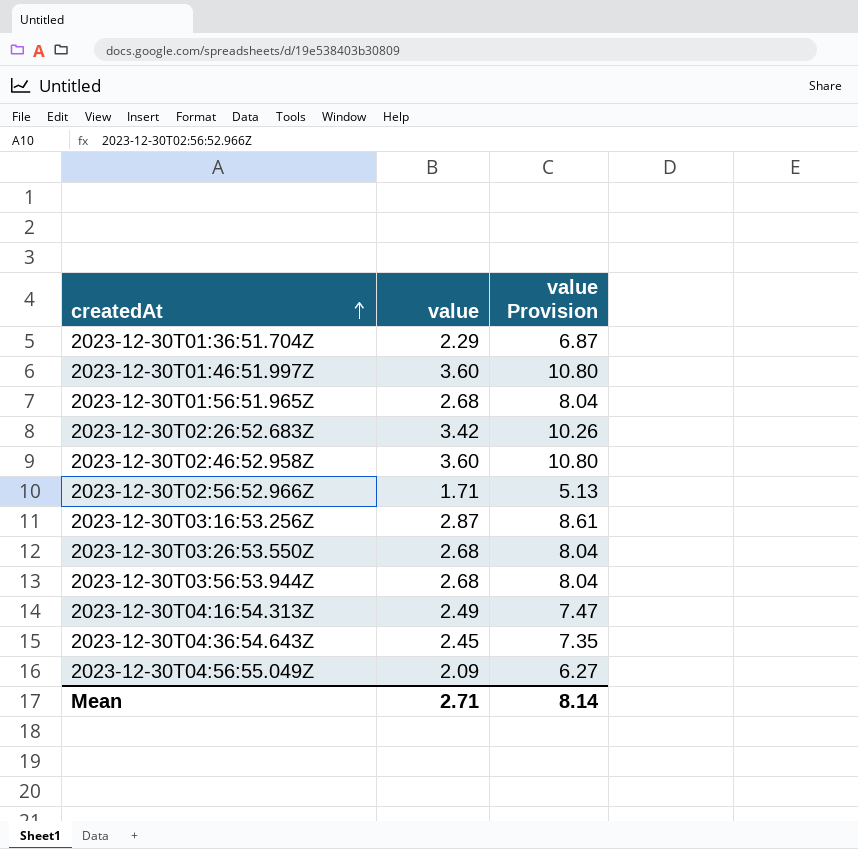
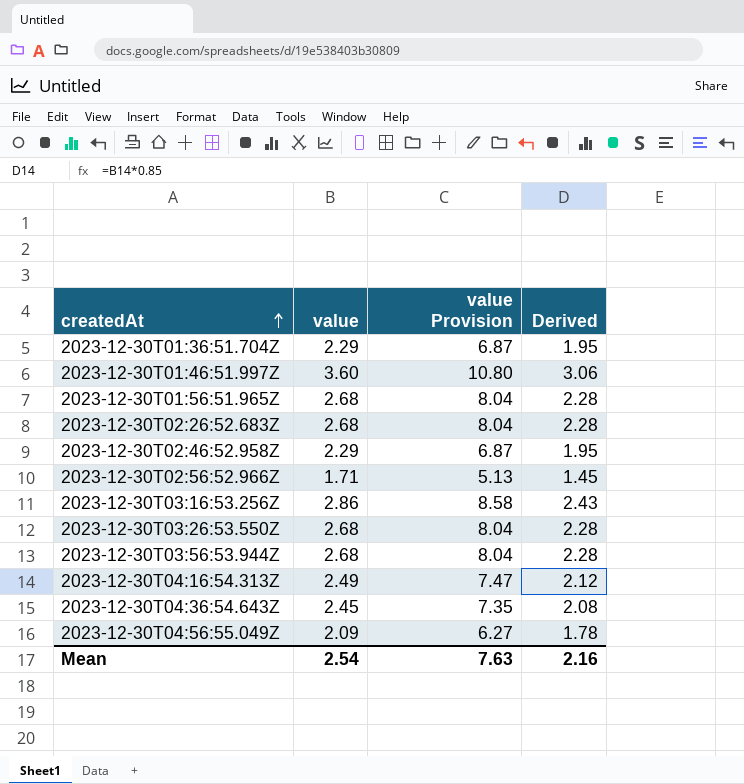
column Derived | formula: none -> [value] * 0.85
2023-12-30T02:26:52.683Z | value: 3.42 -> 2.68
2023-12-30T02:26:52.683Z | value Provision: 10.26 -> 8.04
2023-12-30T02:46:52.958Z | value: 3.60 -> 2.29
2023-12-30T02:46:52.958Z | value Provision: 10.80 -> 6.87
2023-12-30T03:16:53.256Z | value: 2.87 -> 2.86
2023-12-30T03:16:53.256Z | value Provision: 8.61 -> 8.58
Mean | value: 2.71 -> 2.54
Mean | value Provision: 8.14 -> 7.63

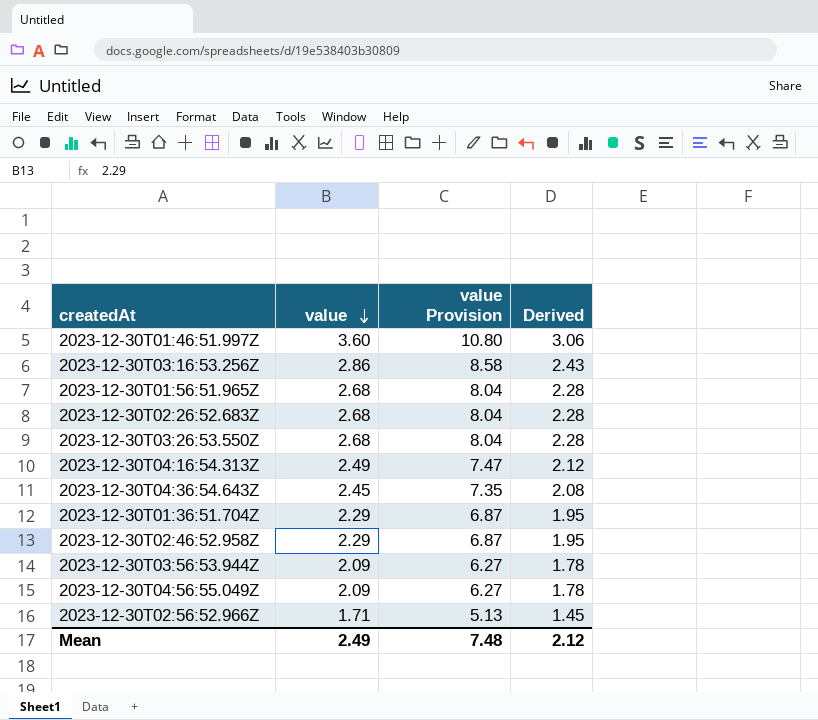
row order: createdAt ascending -> value descending
2023-12-30T03:56:53.944Z | value: 2.68 -> 2.09
2023-12-30T03:56:53.944Z | value Provision: 8.04 -> 6.27
2023-12-30T03:56:53.944Z | Derived: 2.28 -> 1.78
Mean | value: 2.54 -> 2.49
Mean | value Provision: 7.63 -> 7.48
Mean | Derived: 2.16 -> 2.12

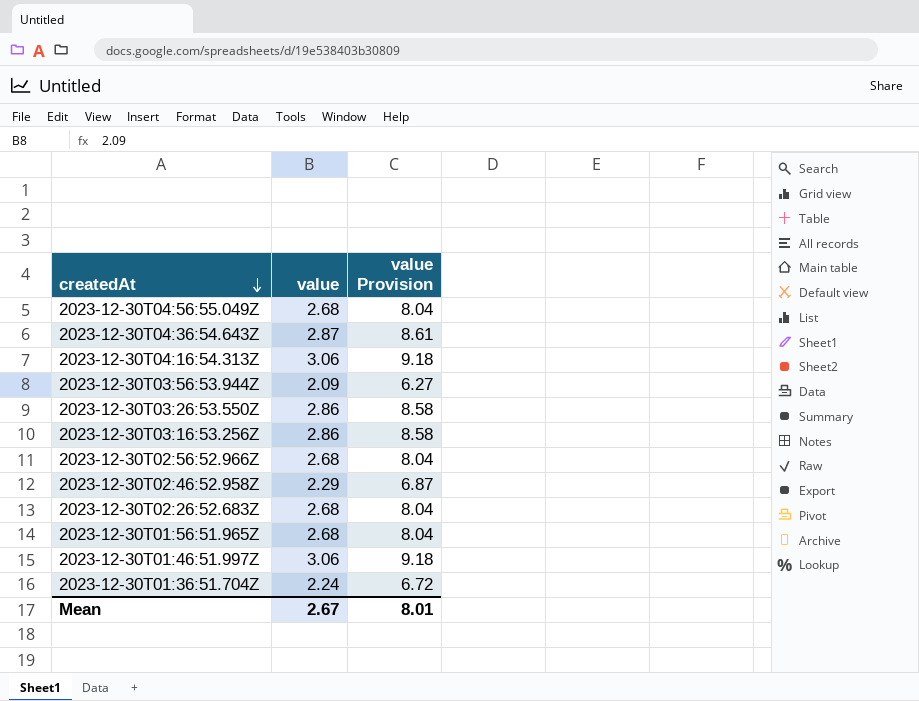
row order: value descending -> createdAt descending
column Derived | formula: [value] * 0.85 -> none
2023-12-30T04:56:55.049Z | value: 2.09 -> 2.68
2023-12-30T04:56:55.049Z | value Provision: 6.27 -> 8.04
2023-12-30T04:36:54.643Z | value: 2.45 -> 2.87
2023-12-30T04:36:54.643Z | value Provision: 7.35 -> 8.61
2023-12-30T04:16:54.313Z | value: 2.49 -> 3.06
2023-12-30T04:16:54.313Z | value Provision: 7.47 -> 9.18
2023-12-30T03:26:53.550Z | value: 2.68 -> 2.86
2023-12-30T03:26:53.550Z | value Provision: 8.04 -> 8.58
2023-12-30T02:56:52.966Z | value: 1.71 -> 2.68
2023-12-30T02:56:52.966Z | value Provision: 5.13 -> 8.04
2023-12-30T01:46:51.997Z | value: 3.60 -> 3.06
2023-12-30T01:46:51.997Z | value Provision: 10.80 -> 9.18
2023-12-30T01:36:51.704Z | value: 2.29 -> 2.24
2023-12-30T01:36:51.704Z | value Provision: 6.87 -> 6.72
Mean | value: 2.49 -> 2.67
Mean | value Provision: 7.48 -> 8.01

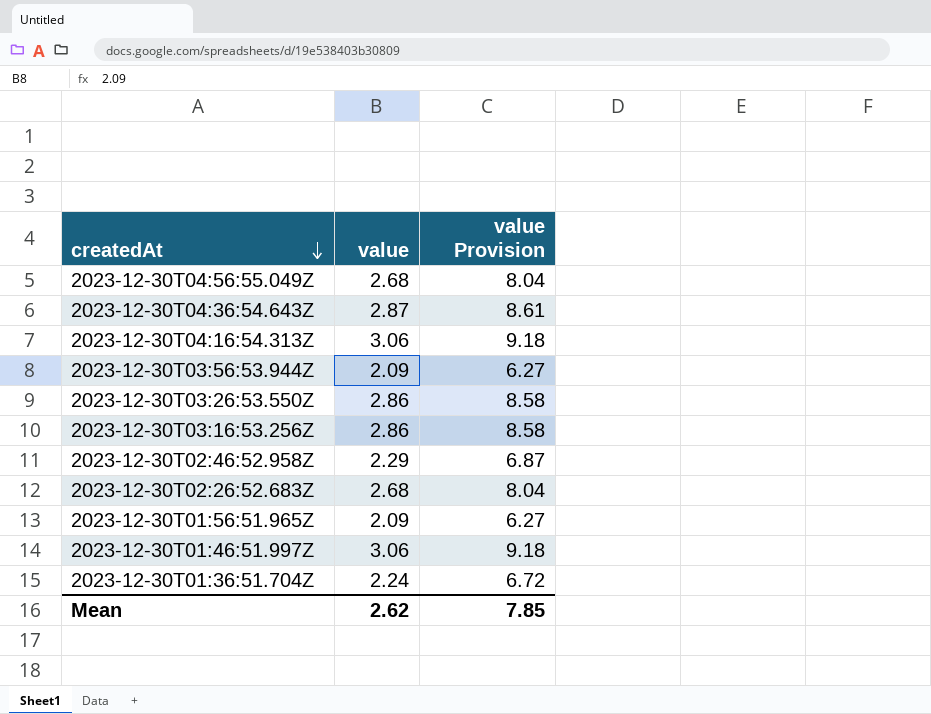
row 2023-12-30T02:56:52.966Z: 2.68 | 8.04 -> none
2023-12-30T01:56:51.965Z | value: 2.68 -> 2.09
2023-12-30T01:56:51.965Z | value Provision: 8.04 -> 6.27
Mean | value: 2.67 -> 2.62
Mean | value Provision: 8.01 -> 7.85

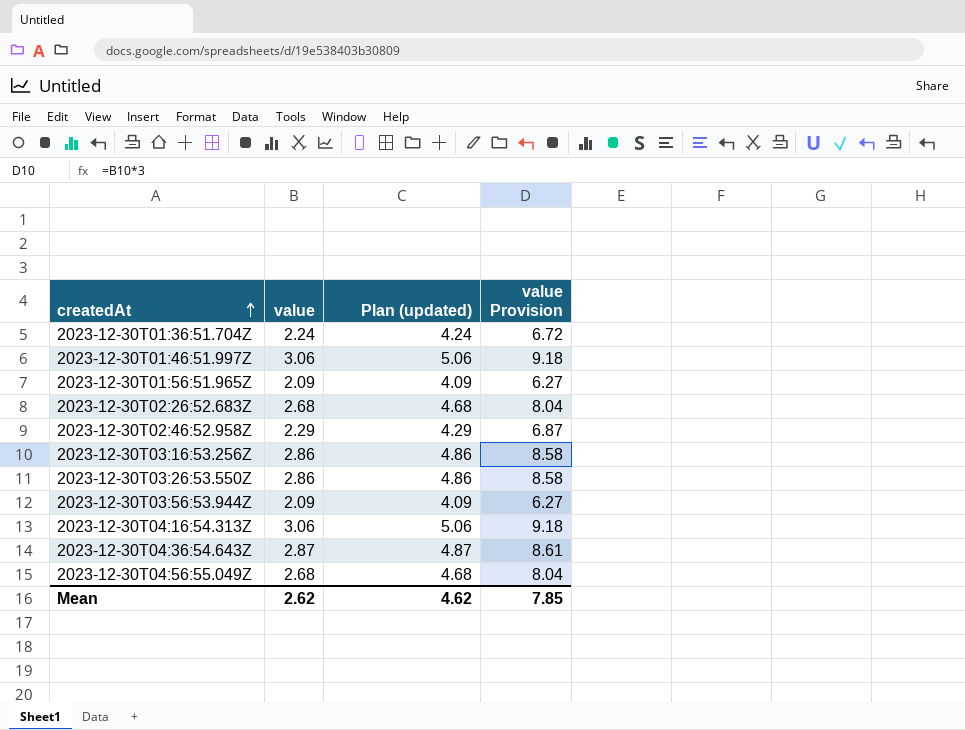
row order: createdAt descending -> createdAt ascending
column Plan (updated) | formula: none -> [value] + 2

